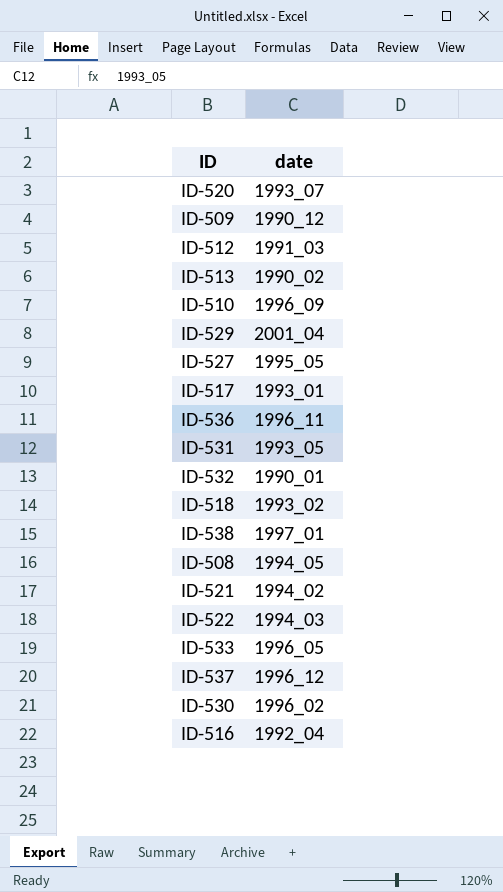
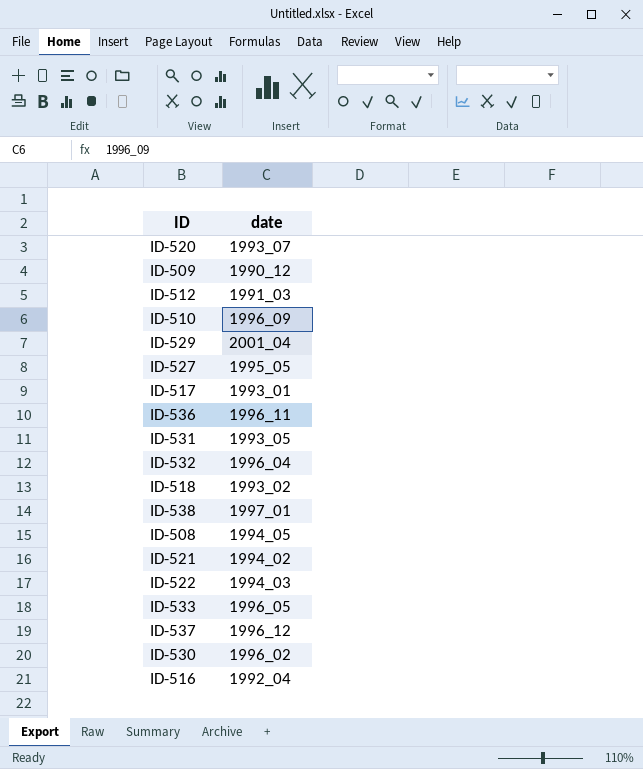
row ID-513: 1990_02 -> none
ID-532 | date: 1990_01 -> 1996_04

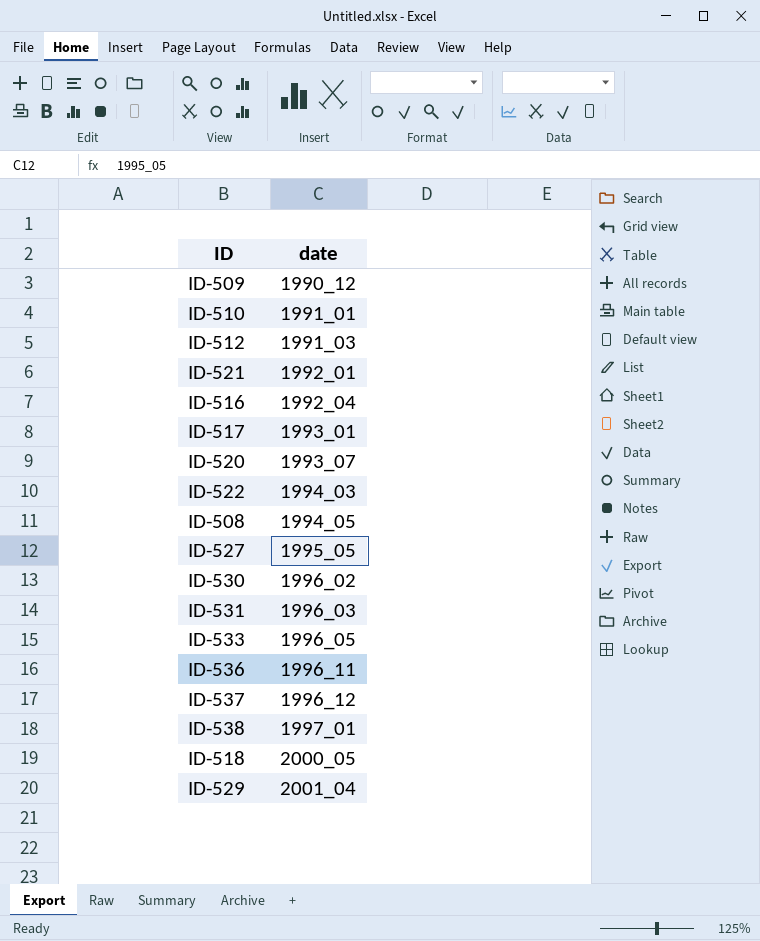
row order: none -> date ascending
row ID-532: 1996_04 -> none
ID-510 | date: 1996_09 -> 1991_01
ID-521 | date: 1994_02 -> 1992_01
ID-531 | date: 1993_05 -> 1996_03
ID-518 | date: 1993_02 -> 2000_05

